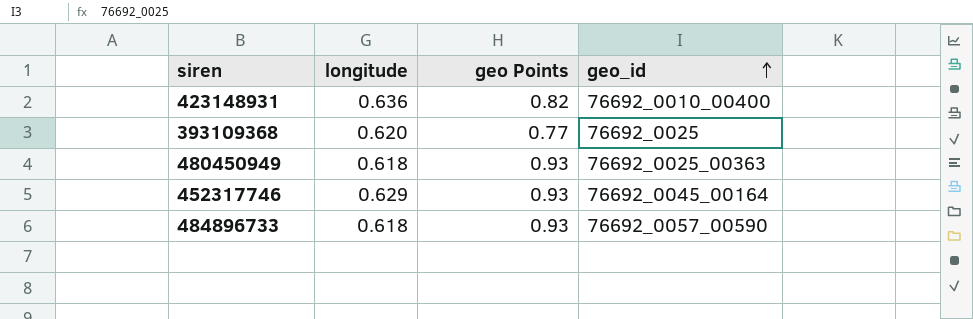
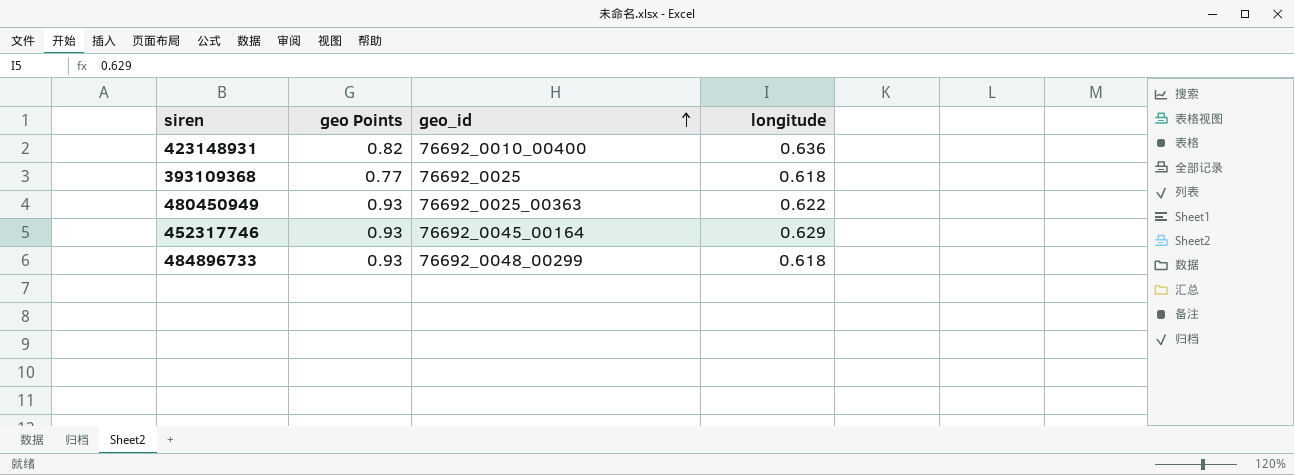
column longitude | position: 2 -> 4
393109368 | longitude: 0.620 -> 0.618
480450949 | longitude: 0.618 -> 0.622
484896733 | geo_id: 76692_0057_00590 -> 76692_0048_00299

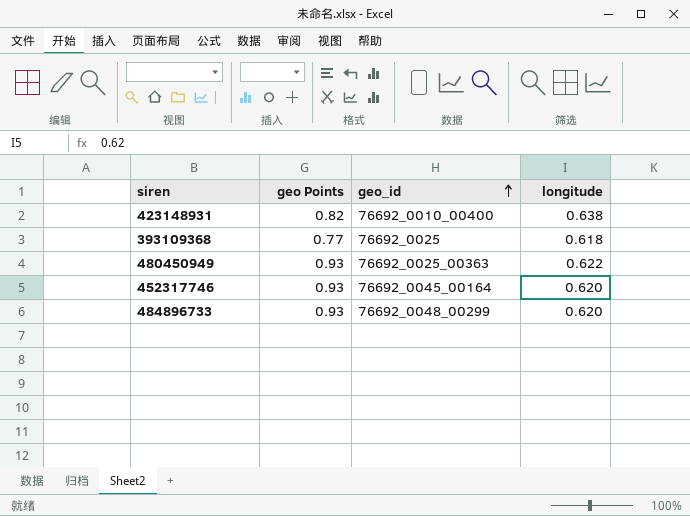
423148931 | longitude: 0.636 -> 0.638
452317746 | longitude: 0.629 -> 0.620
484896733 | longitude: 0.618 -> 0.620

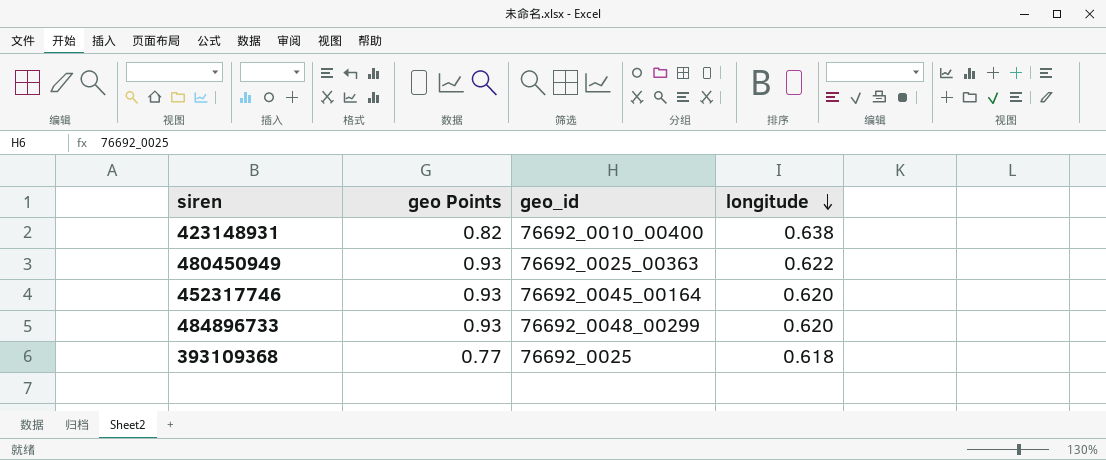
row order: geo_id ascending -> longitude descending

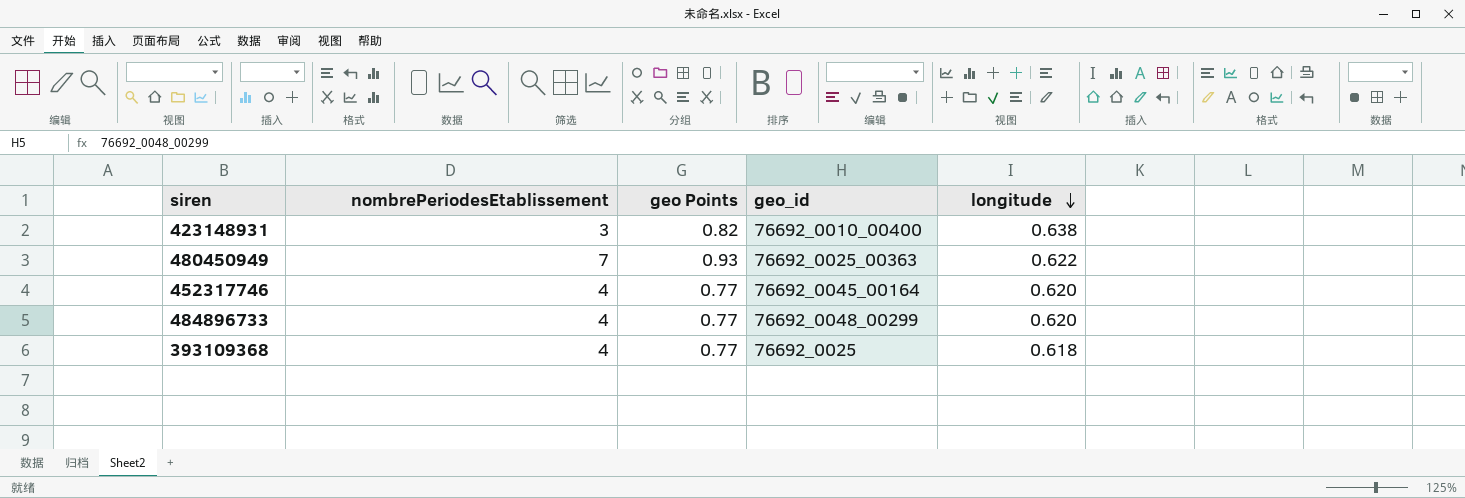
column nombrePeriodesEtablissement | position: none -> 2
452317746 | geo Points: 0.93 -> 0.77
484896733 | geo Points: 0.93 -> 0.77

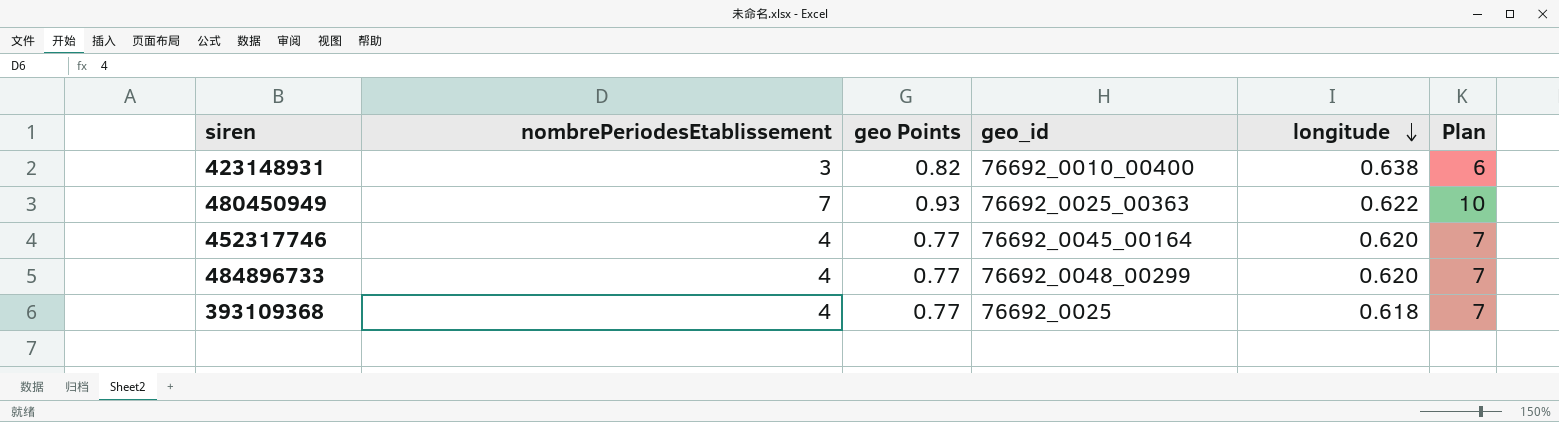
column Plan | formula: none -> [nombrePeriodesEtablissement] + 3

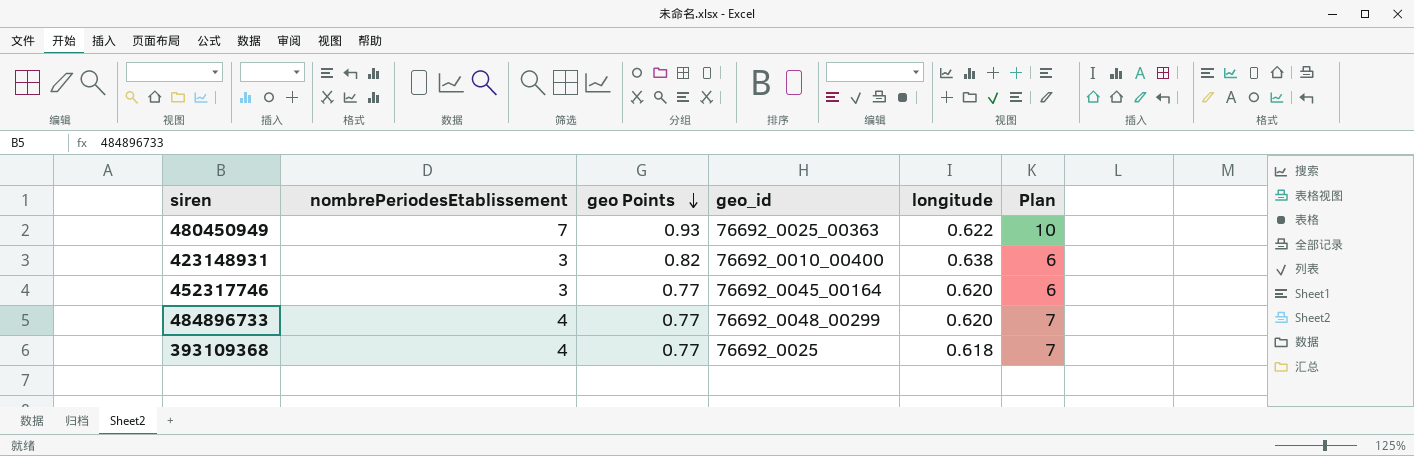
row order: longitude descending -> geo Points descending
452317746 | nombrePeriodesEtablissement: 4 -> 3
452317746 | Plan: 7 -> 6

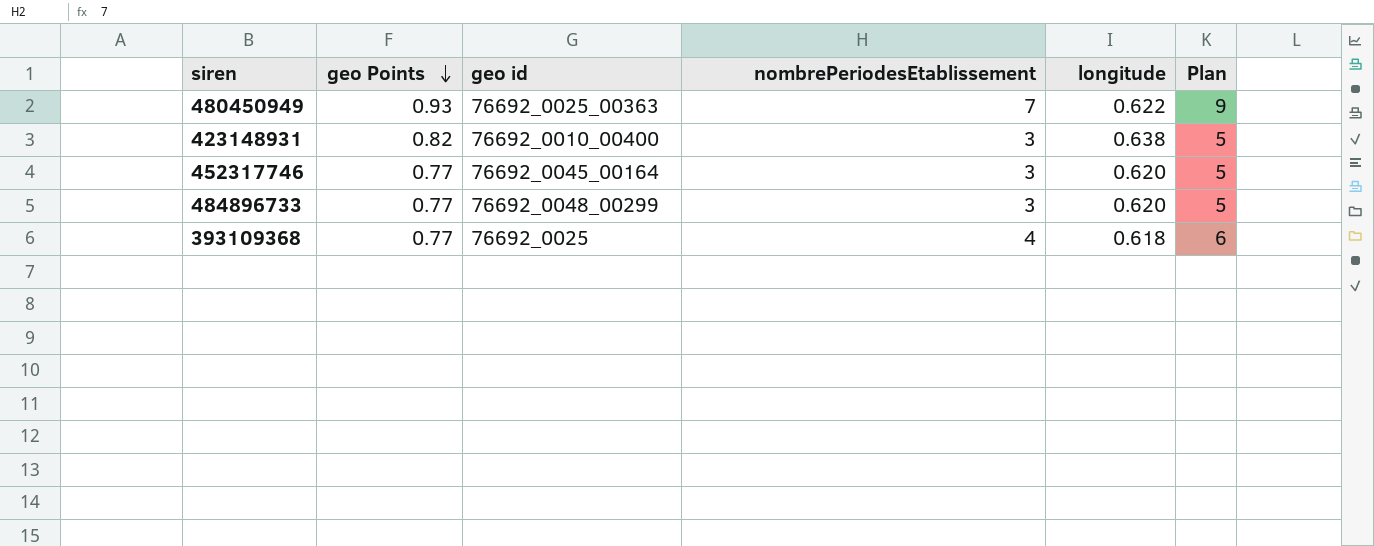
column name: geo_id -> geo id
column nombrePeriodesEtablissement | position: 2 -> 4
column Plan | formula: [nombrePeriodesEtablissement] + 3 -> [nombrePeriodesEtablissement] + 2
484896733 | nombrePeriodesEtablissement: 4 -> 3

